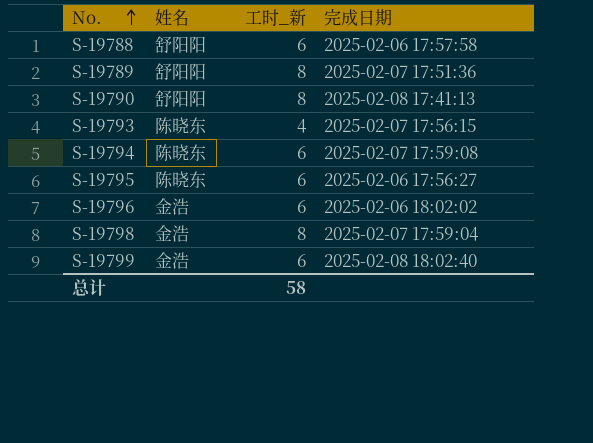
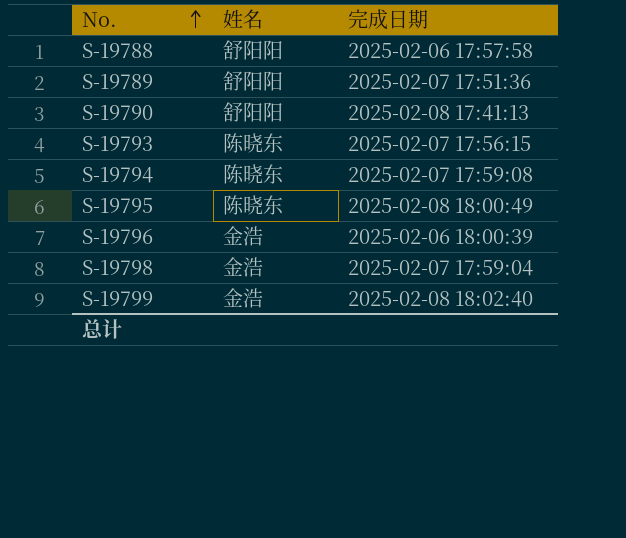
column 工时_新 | position: 3 -> none
S-19795 | 完成日期: 2025-02-06 17:56:27 -> 2025-02-08 18:00:49
S-19796 | 完成日期: 2025-02-06 18:02:02 -> 2025-02-06 18:00:39

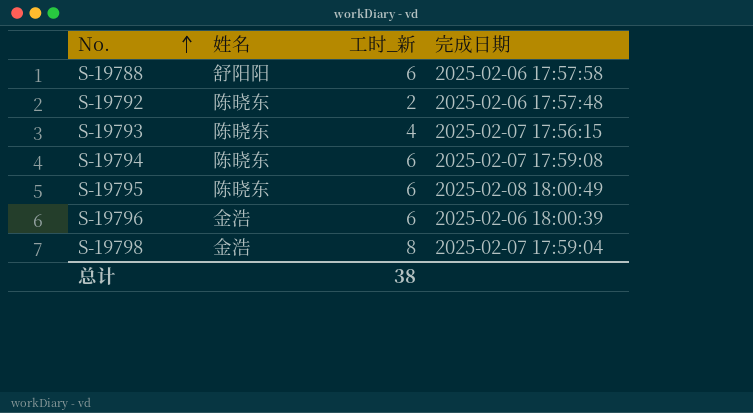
column 工时_新 | position: none -> 3
row S-19789: 舒阳阳 | 2025-02-07 17:51:36 -> none
row S-19790: 舒阳阳 | 2025-02-08 17:41:13 -> none
row S-19799: 金浩 | 2025-02-08 18:02:40 -> none
row S-19792: none -> 陈晓东 | 2 | 2025-02-06 17:57:48

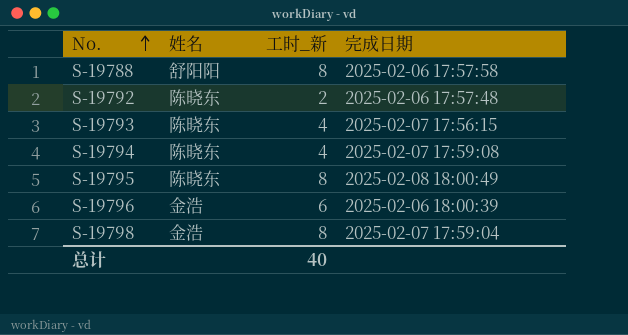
S-19788 | 工时_新: 6 -> 8
S-19794 | 工时_新: 6 -> 4
S-19795 | 工时_新: 6 -> 8
总计 | 工时_新: 38 -> 40

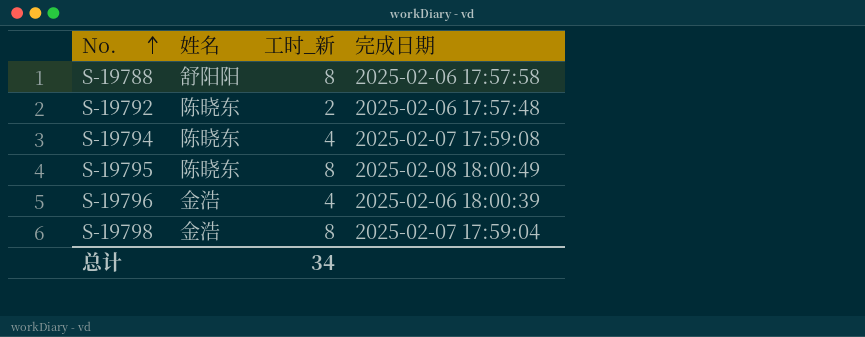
row S-19793: 陈晓东 | 4 | 2025-02-07 17:56:15 -> none
S-19796 | 工时_新: 6 -> 4
总计 | 工时_新: 40 -> 34

